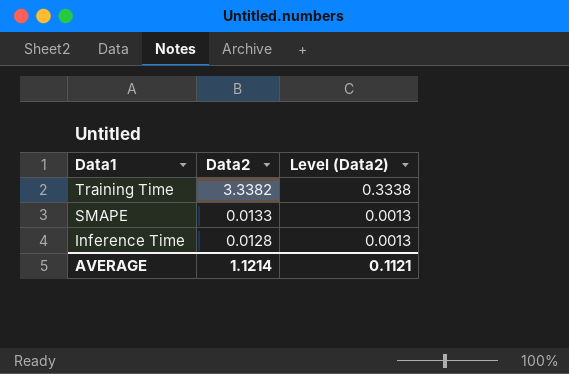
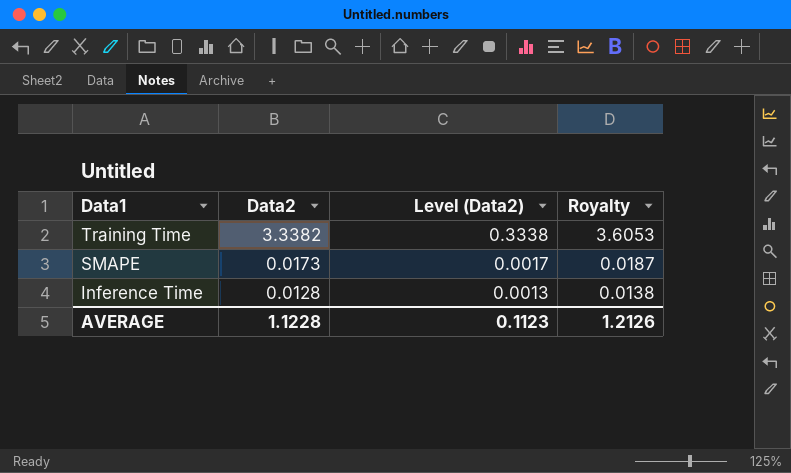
column Royalty | formula: none -> [Data2] * 1.08
SMAPE | Data2: 0.0133 -> 0.0173
SMAPE | Level (Data2): 0.0013 -> 0.0017
AVERAGE | Data2: 1.1214 -> 1.1228
AVERAGE | Level (Data2): 0.1121 -> 0.1123

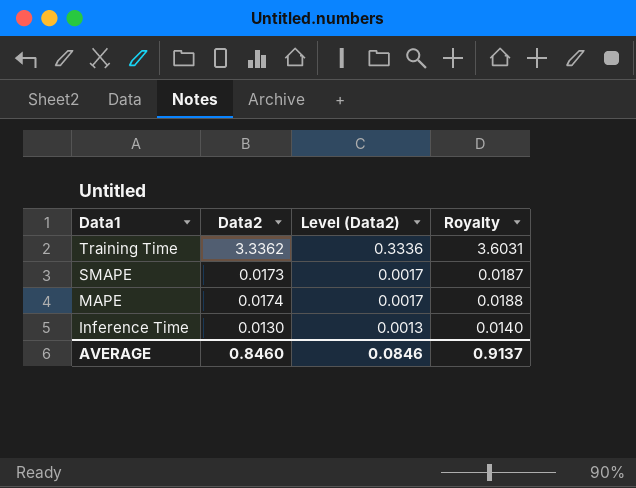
Training Time | Data2: 3.3382 -> 3.3362
Training Time | Level (Data2): 0.3338 -> 0.3336
Training Time | Royalty: 3.6053 -> 3.6031
row MAPE: none -> 0.0174 | 0.0017 | 0.0188
Inference Time | Data2: 0.0128 -> 0.0130
Inference Time | Royalty: 0.0138 -> 0.0140
AVERAGE | Data2: 1.1228 -> 0.8460
AVERAGE | Level (Data2): 0.1123 -> 0.0846
AVERAGE | Royalty: 1.2126 -> 0.9137

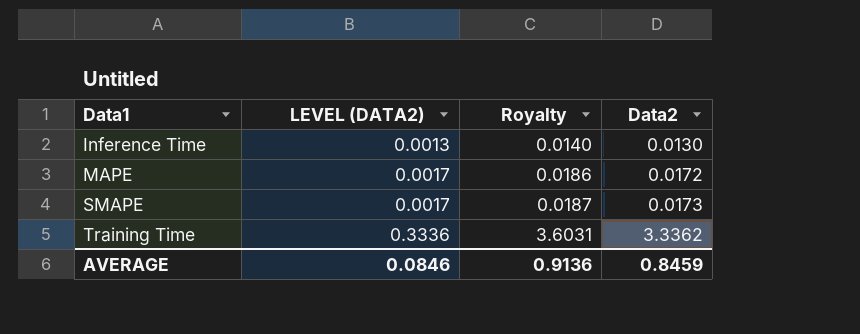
row order: Data1 descending -> Data1 ascending
column name: Level (Data2) -> LEVEL (DATA2)
column Data2 | position: 2 -> 4
MAPE | Royalty: 0.0188 -> 0.0186
MAPE | Data2: 0.0174 -> 0.0172
AVERAGE | Royalty: 0.9137 -> 0.9136
AVERAGE | Data2: 0.8460 -> 0.8459

